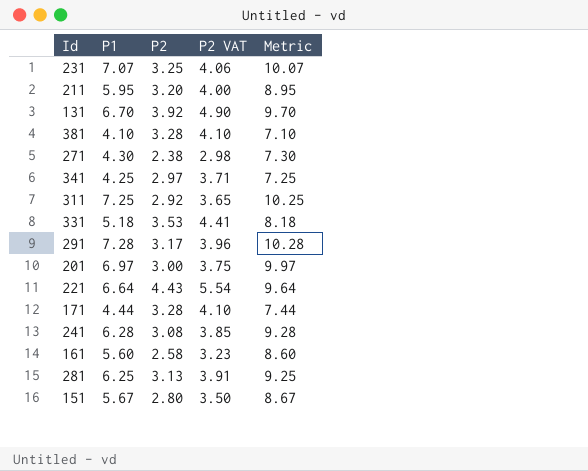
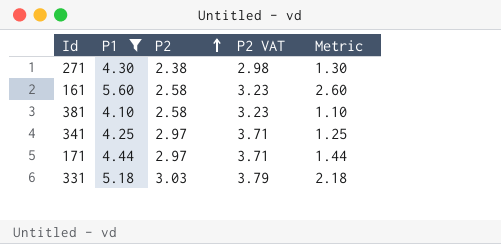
filter: none -> P1 <= 5.60
row order: none -> P2 ascending
column Metric | formula: [P1] + 3 -> [P1] - 3
381 | P2: 3.28 -> 2.58
381 | P2 VAT: 4.10 -> 3.23
171 | P2: 3.28 -> 2.97
171 | P2 VAT: 4.10 -> 3.71
331 | P2: 3.53 -> 3.03
331 | P2 VAT: 4.41 -> 3.79

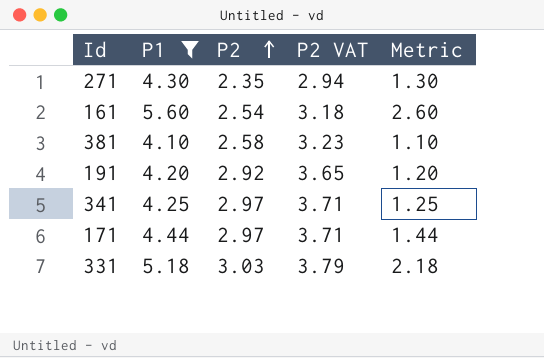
271 | P2: 2.38 -> 2.35
271 | P2 VAT: 2.98 -> 2.94
161 | P2: 2.58 -> 2.54
161 | P2 VAT: 3.23 -> 3.18
row 191: none -> 4.20 | 2.92 | 3.65 | 1.20

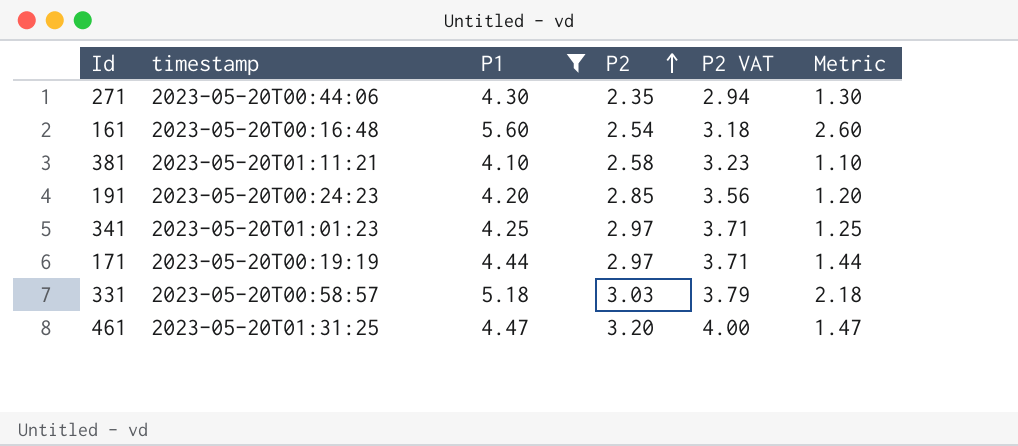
column timestamp | position: none -> 2
191 | P2: 2.92 -> 2.85
191 | P2 VAT: 3.65 -> 3.56
row 461: none -> 2023-05-20T01:31:25 | 4.47 | 3.20 | 4.00 | 1.47

